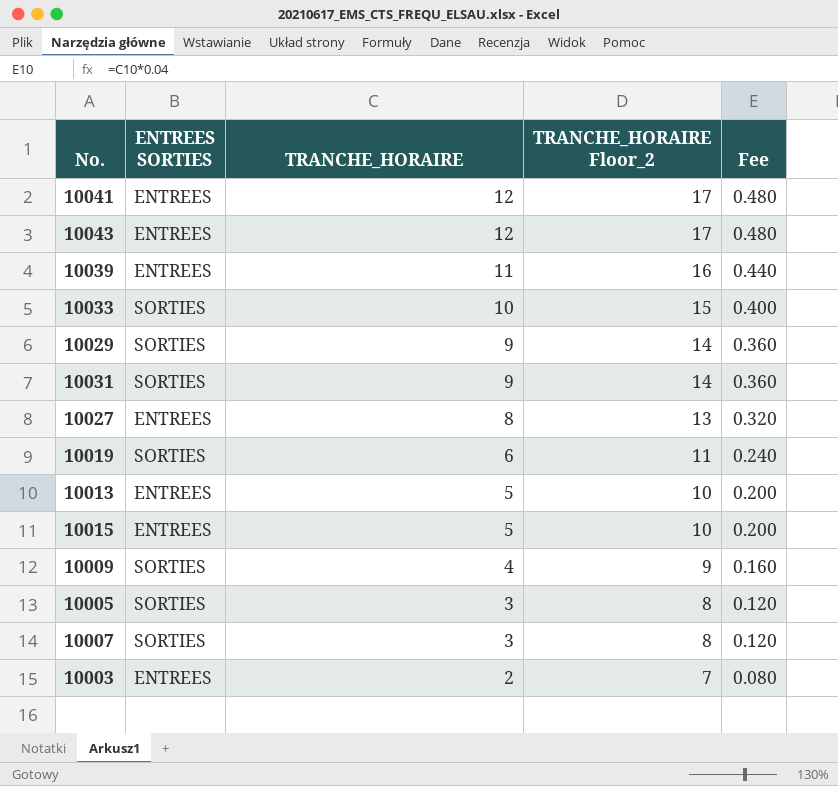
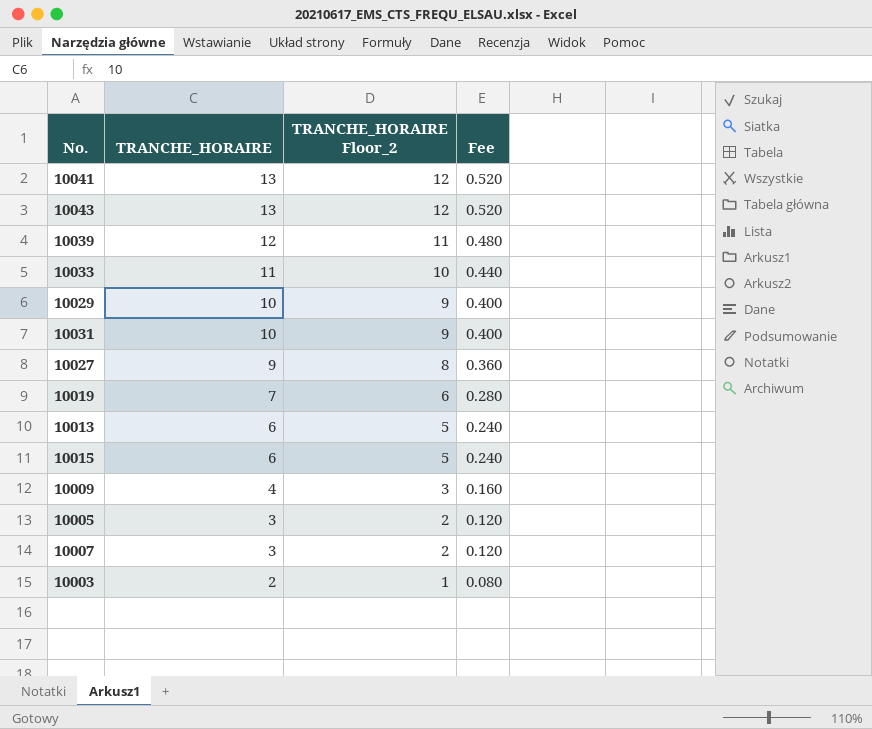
column ENTREES SORTIES | position: 2 -> none
column TRANCHE_HORAIRE Floor_2 | formula: [TRANCHE_HORAIRE] + 5 -> [TRANCHE_HORAIRE] - 1
10041 | TRANCHE_HORAIRE: 12 -> 13
10041 | Fee: 0.480 -> 0.520
10043 | TRANCHE_HORAIRE: 12 -> 13
10043 | Fee: 0.480 -> 0.520
10039 | TRANCHE_HORAIRE: 11 -> 12
10039 | Fee: 0.440 -> 0.480
10033 | TRANCHE_HORAIRE: 10 -> 11
10033 | Fee: 0.400 -> 0.440
10029 | TRANCHE_HORAIRE: 9 -> 10
10029 | Fee: 0.360 -> 0.400
10031 | TRANCHE_HORAIRE: 9 -> 10
10031 | Fee: 0.360 -> 0.400
10027 | TRANCHE_HORAIRE: 8 -> 9
10027 | Fee: 0.320 -> 0.360
10019 | TRANCHE_HORAIRE: 6 -> 7
10019 | Fee: 0.240 -> 0.280
10013 | TRANCHE_HORAIRE: 5 -> 6
10013 | Fee: 0.200 -> 0.240
10015 | TRANCHE_HORAIRE: 5 -> 6
10015 | Fee: 0.200 -> 0.240

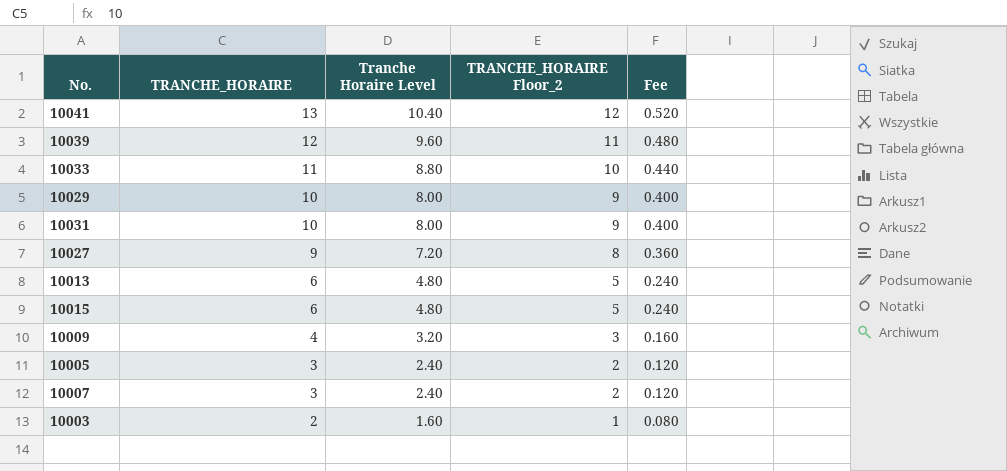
column Tranche Horaire Level | formula: none -> [TRANCHE_HORAIRE] * 0.8
row 10043: 13 | 12 | 0.520 -> none
row 10019: 7 | 6 | 0.280 -> none

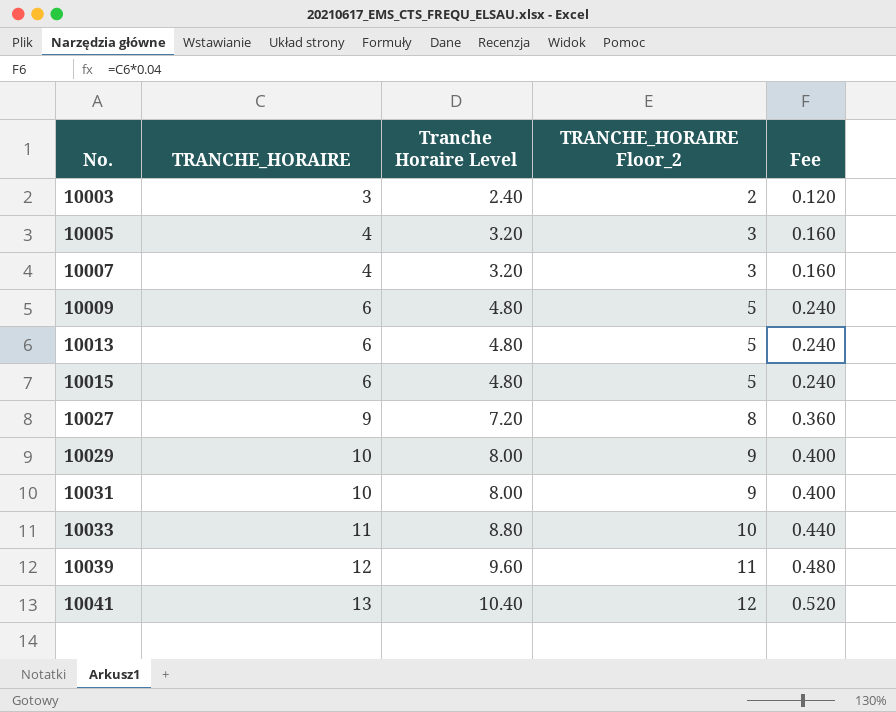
row order: TRANCHE_HORAIRE descending -> No. ascending
10003 | TRANCHE_HORAIRE: 2 -> 3
10003 | Tranche Horaire Level: 1.60 -> 2.40
10003 | TRANCHE_HORAIRE Floor_2: 1 -> 2
10003 | Fee: 0.080 -> 0.120
10005 | TRANCHE_HORAIRE: 3 -> 4
10005 | Tranche Horaire Level: 2.40 -> 3.20
10005 | TRANCHE_HORAIRE Floor_2: 2 -> 3
10005 | Fee: 0.120 -> 0.160
10007 | TRANCHE_HORAIRE: 3 -> 4
10007 | Tranche Horaire Level: 2.40 -> 3.20
10007 | TRANCHE_HORAIRE Floor_2: 2 -> 3
10007 | Fee: 0.120 -> 0.160
10009 | TRANCHE_HORAIRE: 4 -> 6
10009 | Tranche Horaire Level: 3.20 -> 4.80
10009 | TRANCHE_HORAIRE Floor_2: 3 -> 5
10009 | Fee: 0.160 -> 0.240

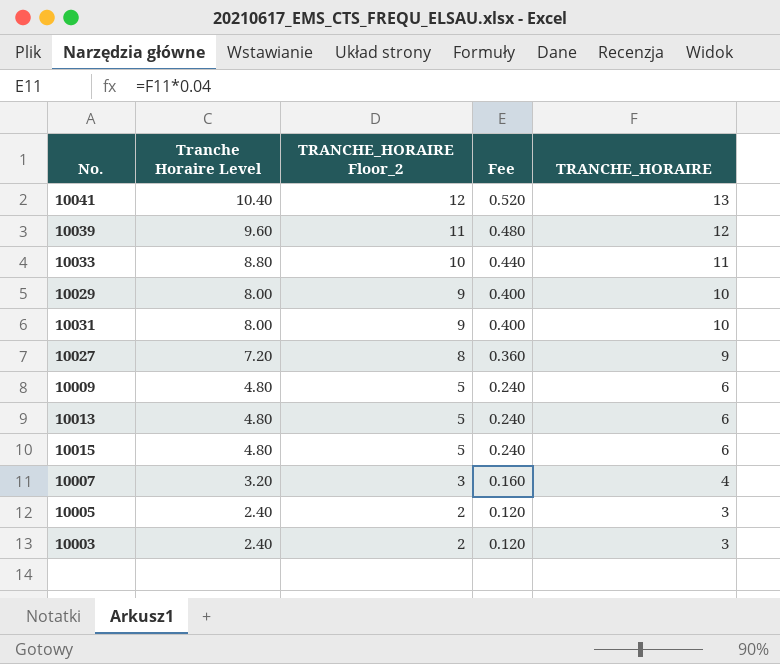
row order: No. ascending -> Tranche Horaire Level descending
column TRANCHE_HORAIRE | position: 2 -> 5
10005 | Tranche Horaire Level: 3.20 -> 2.40
10005 | TRANCHE_HORAIRE Floor_2: 3 -> 2
10005 | Fee: 0.160 -> 0.120
10005 | TRANCHE_HORAIRE: 4 -> 3

